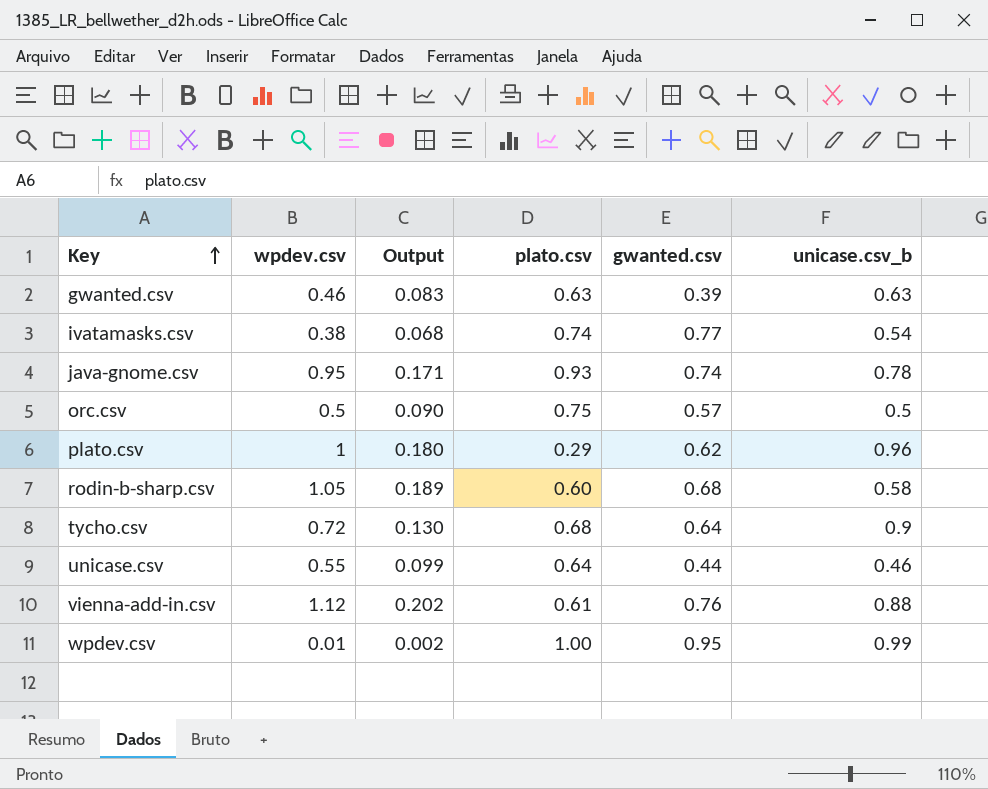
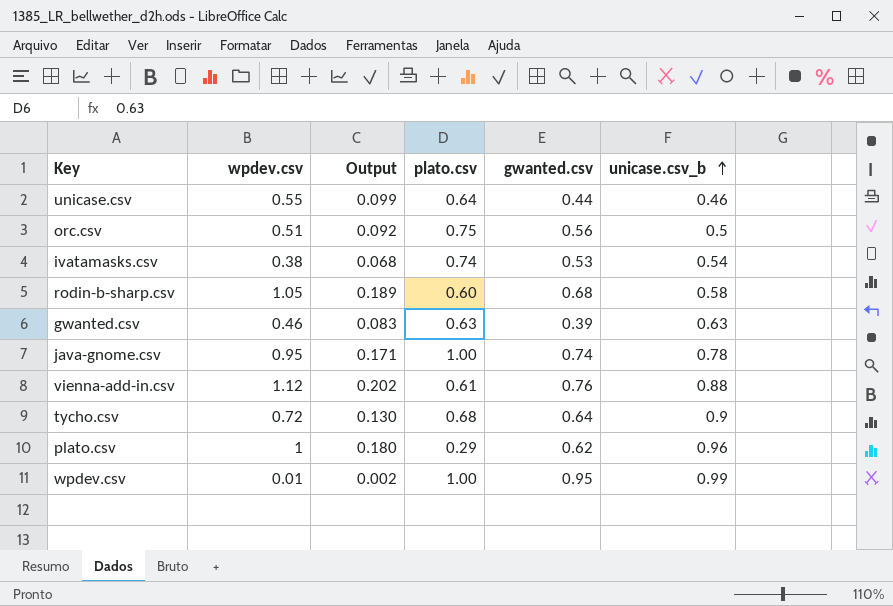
row order: Key ascending -> unicase.csv_b ascending
orc.csv | wpdev.csv: 0.5 -> 0.51
orc.csv | Output: 0.090 -> 0.092
orc.csv | gwanted.csv: 0.57 -> 0.56
ivatamasks.csv | gwanted.csv: 0.77 -> 0.53
java-gnome.csv | plato.csv: 0.93 -> 1.00

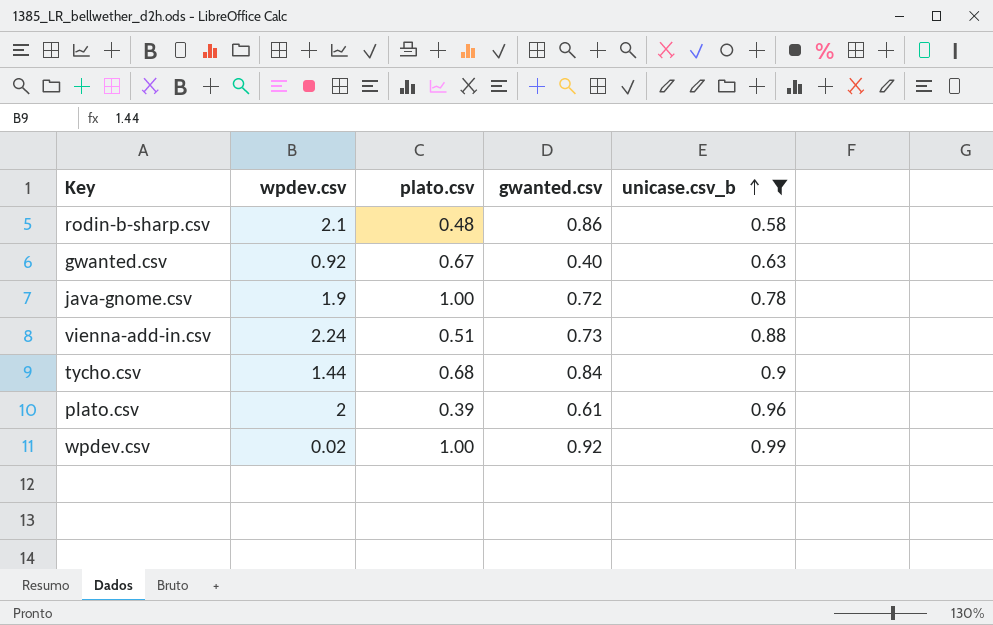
filter: none -> unicase.csv_b >= 0.58
column Output | formula: [wpdev.csv] * 0.18 -> none
rodin-b-sharp.csv | wpdev.csv: 1.05 -> 2.1
rodin-b-sharp.csv | plato.csv: 0.60 -> 0.48
rodin-b-sharp.csv | gwanted.csv: 0.68 -> 0.86
gwanted.csv | wpdev.csv: 0.46 -> 0.92
gwanted.csv | plato.csv: 0.63 -> 0.67
gwanted.csv | gwanted.csv: 0.39 -> 0.40
java-gnome.csv | wpdev.csv: 0.95 -> 1.9
java-gnome.csv | gwanted.csv: 0.74 -> 0.72
vienna-add-in.csv | wpdev.csv: 1.12 -> 2.24
vienna-add-in.csv | plato.csv: 0.61 -> 0.51
vienna-add-in.csv | gwanted.csv: 0.76 -> 0.73
tycho.csv | wpdev.csv: 0.72 -> 1.44
tycho.csv | gwanted.csv: 0.64 -> 0.84
plato.csv | wpdev.csv: 1 -> 2
plato.csv | plato.csv: 0.29 -> 0.39
plato.csv | gwanted.csv: 0.62 -> 0.61
wpdev.csv | wpdev.csv: 0.01 -> 0.02
wpdev.csv | gwanted.csv: 0.95 -> 0.92

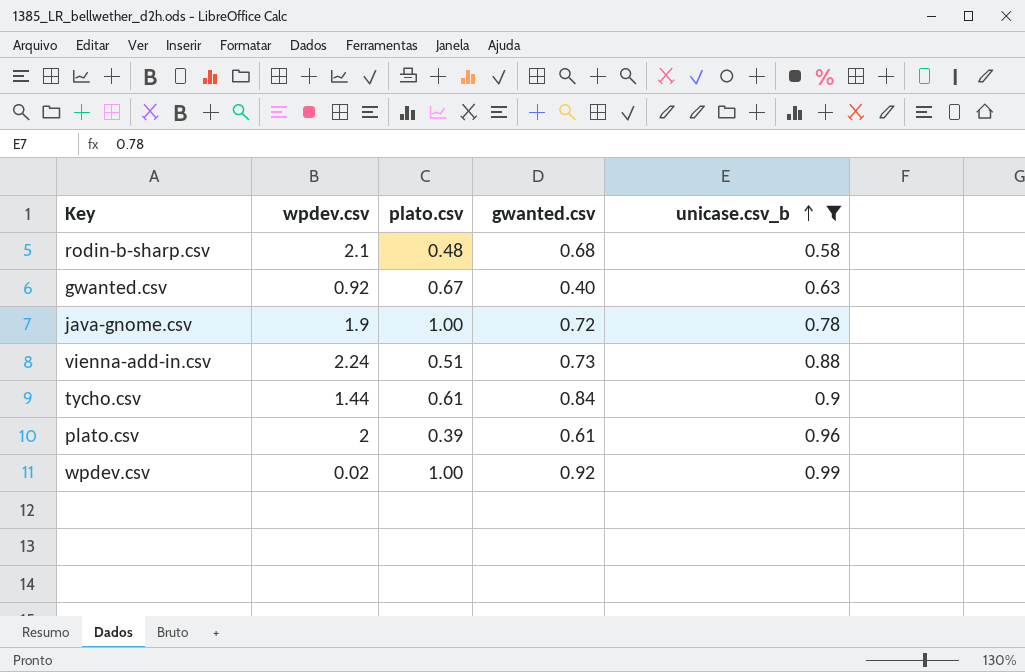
rodin-b-sharp.csv | gwanted.csv: 0.86 -> 0.68
tycho.csv | plato.csv: 0.68 -> 0.61

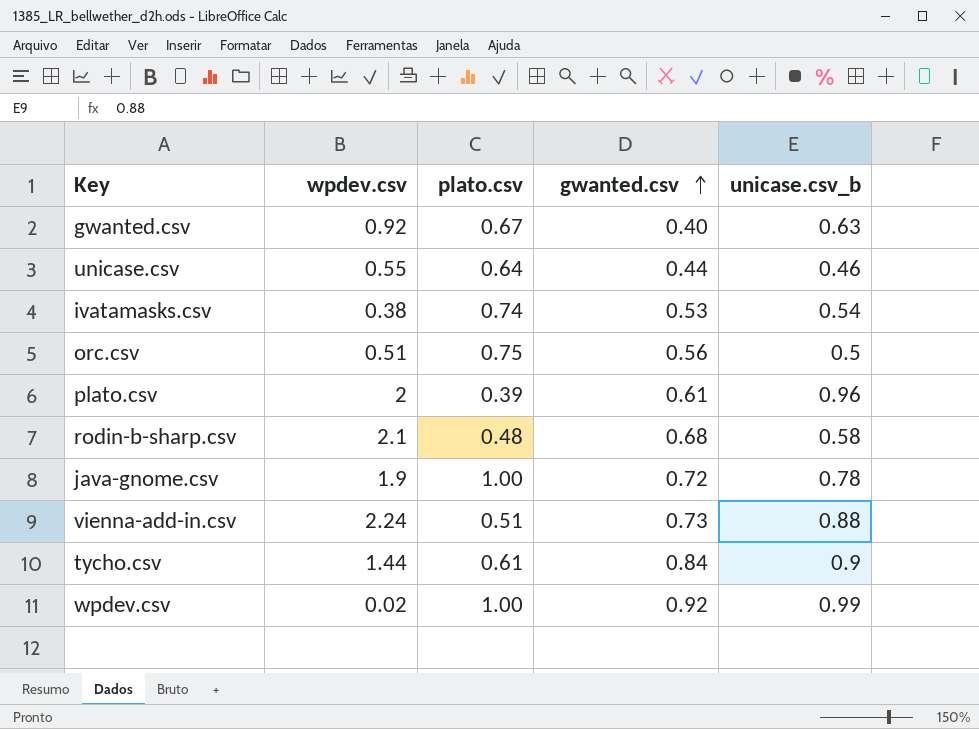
filter: unicase.csv_b >= 0.58 -> none
row order: unicase.csv_b ascending -> gwanted.csv ascending

